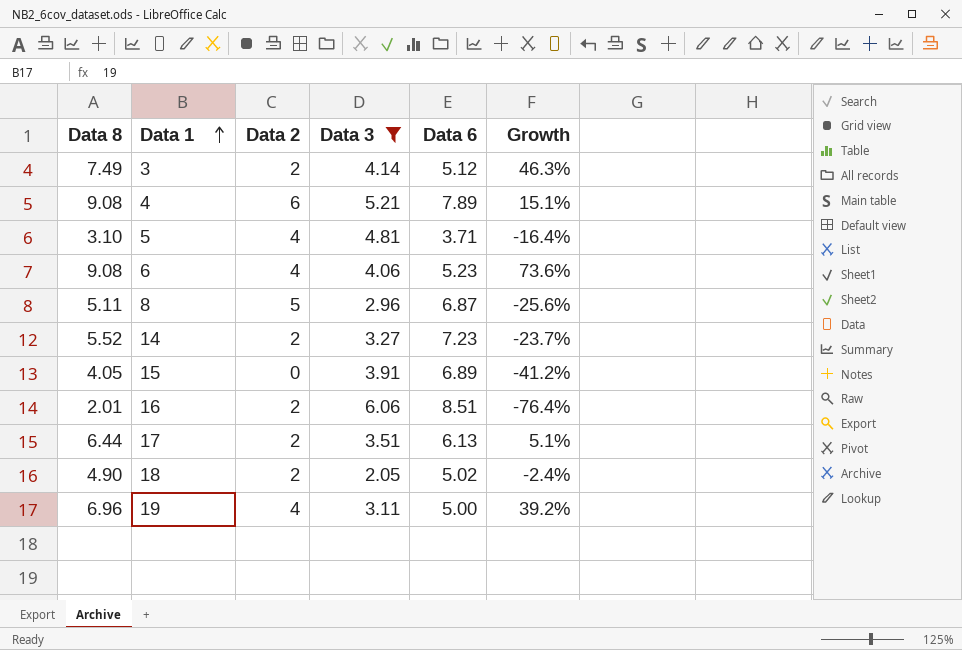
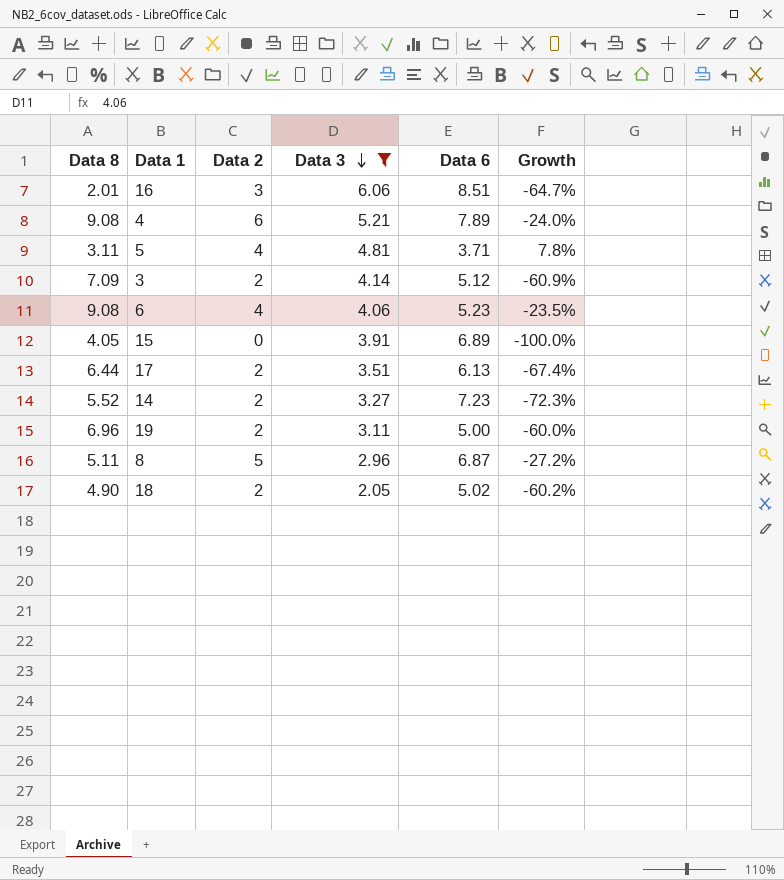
row order: Data 1 ascending -> Data 3 descending
column Growth | formula: ([Data 8] - [Data 6]) / [Data 6] -> ([Data 2] - [Data 6]) / [Data 6]
16 | Data 2: 2 -> 3
5 | Data 8: 3.10 -> 3.11
3 | Data 8: 7.49 -> 7.09
19 | Data 2: 4 -> 2

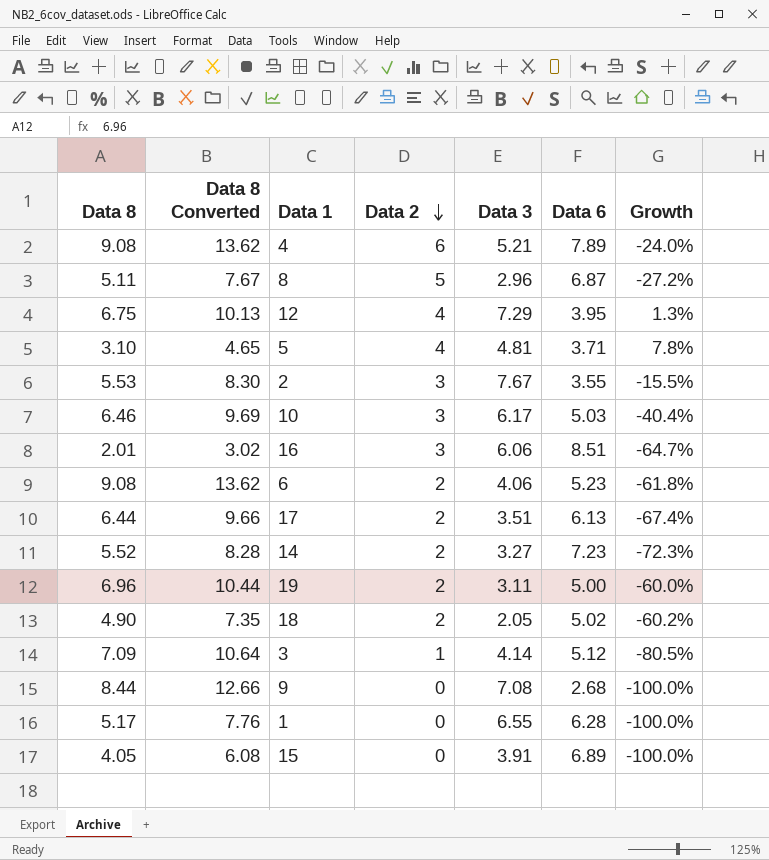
filter: Data 3 <= 6.06 -> none
row order: Data 3 descending -> Data 2 descending
column Data 8 Converted | formula: none -> [Data 8] * 1.5
5 | Data 8: 3.11 -> 3.10
6 | Data 2: 4 -> 2
6 | Growth: -23.5% -> -61.8%
3 | Data 2: 2 -> 1
3 | Growth: -60.9% -> -80.5%

